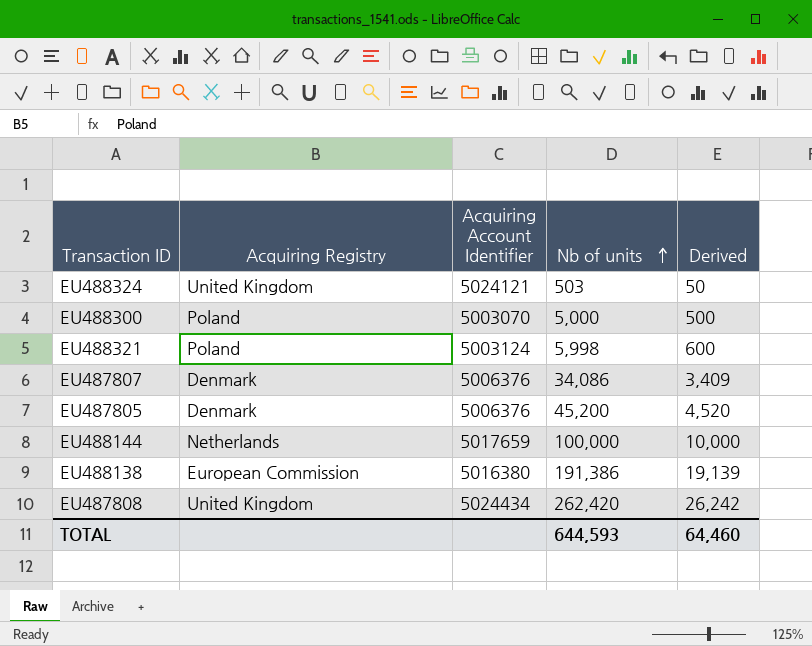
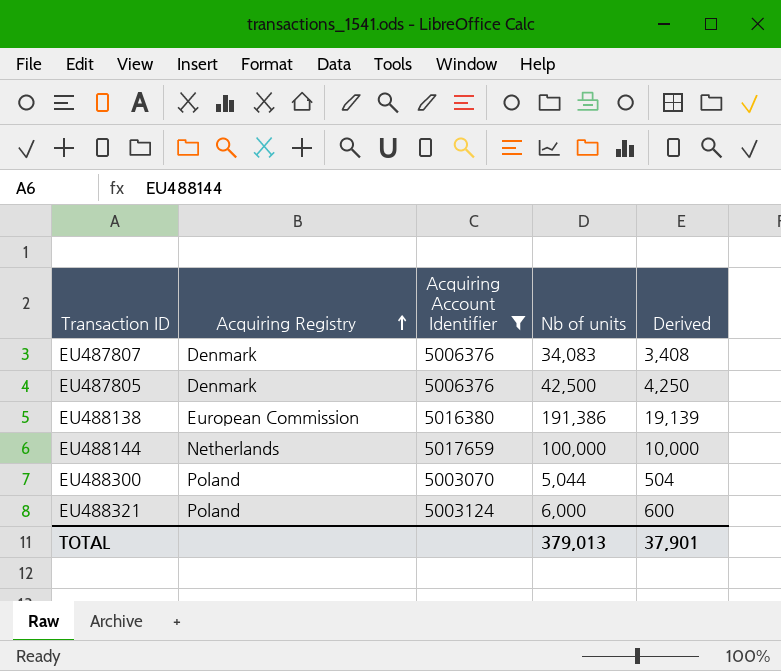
filter: none -> Acquiring Account Identifier <= 5017659
row order: Nb of units ascending -> Acquiring Registry ascending
EU487807 | Nb of units: 34,086 -> 34,083
EU487807 | Derived: 3,409 -> 3,408
EU487805 | Nb of units: 45,200 -> 42,500
EU487805 | Derived: 4,520 -> 4,250
EU488300 | Nb of units: 5,000 -> 5,044
EU488300 | Derived: 500 -> 504
EU488321 | Nb of units: 5,998 -> 6,000
TOTAL | Nb of units: 644,593 -> 379,013
TOTAL | Derived: 64,460 -> 37,901

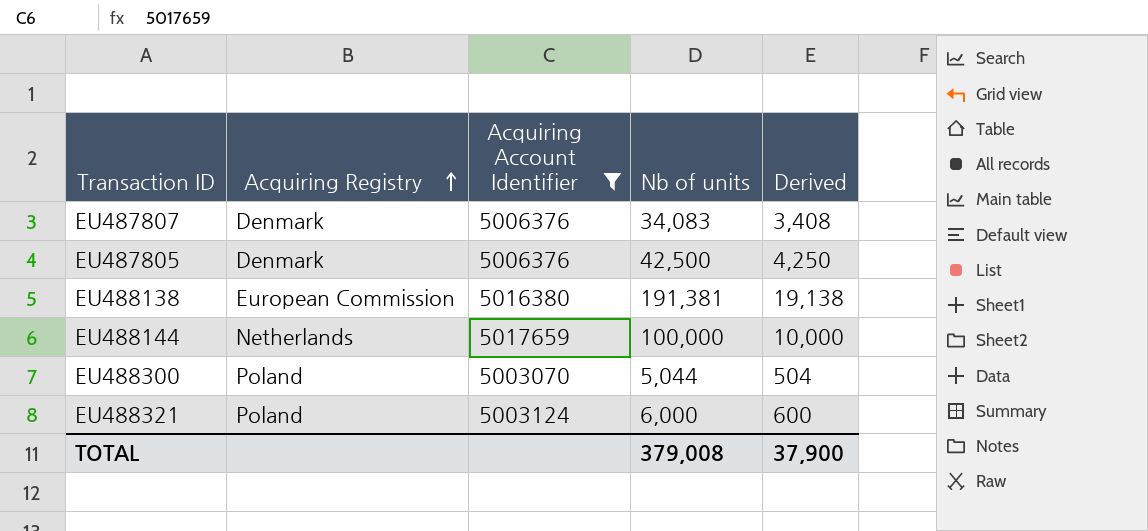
EU488138 | Nb of units: 191,386 -> 191,381
EU488138 | Derived: 19,139 -> 19,138
TOTAL | Nb of units: 379,013 -> 379,008
TOTAL | Derived: 37,901 -> 37,900

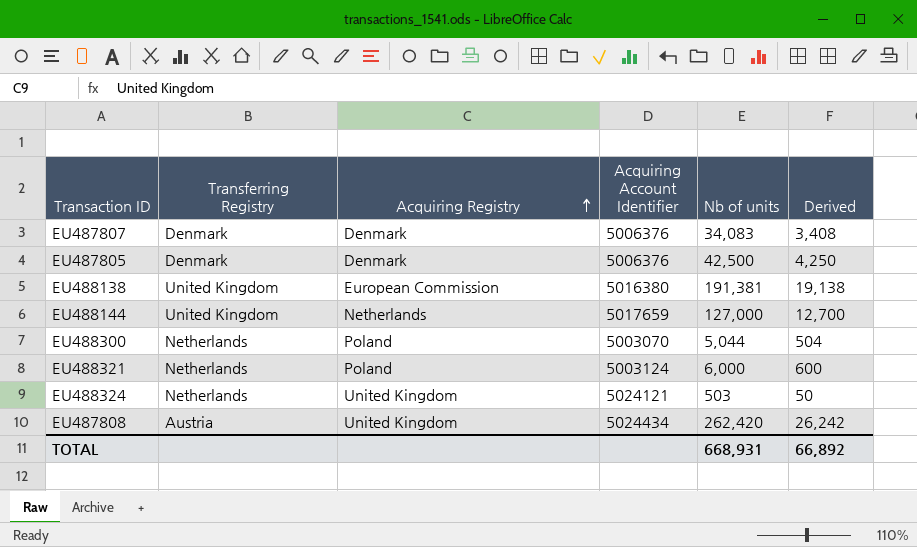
filter: Acquiring Account Identifier <= 5017659 -> none
column Transferring Registry | position: none -> 2
EU488144 | Nb of units: 100,000 -> 127,000
EU488144 | Derived: 10,000 -> 12,700
TOTAL | Nb of units: 379,008 -> 668,931
TOTAL | Derived: 37,900 -> 66,892

